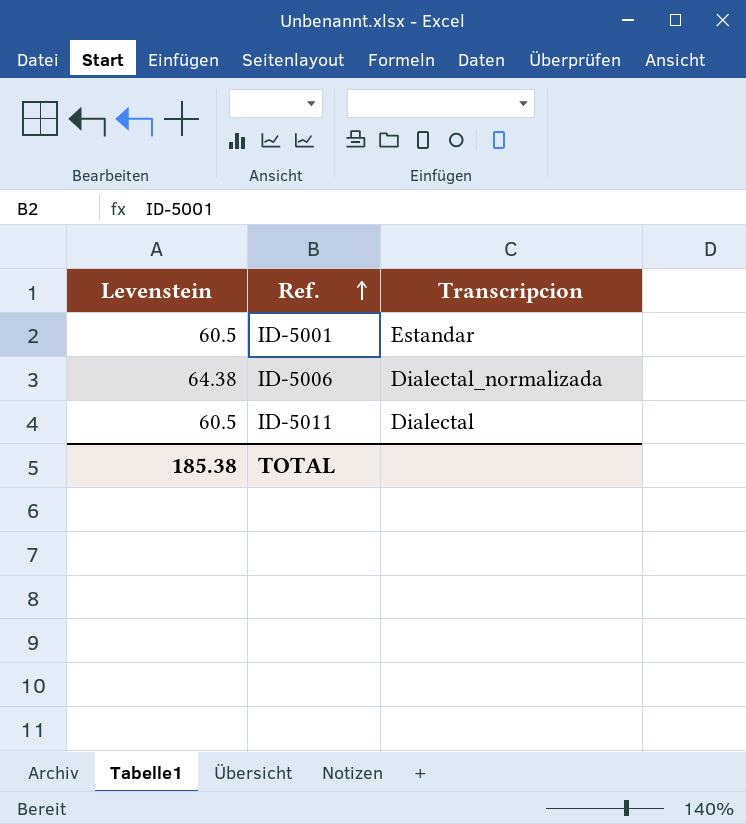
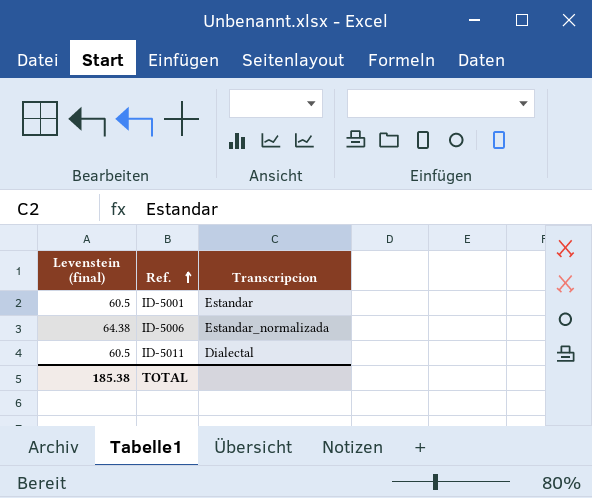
column name: Levenstein -> Levenstein (final)
ID-5006 | Transcripcion: Dialectal_normalizada -> Estandar_normalizada

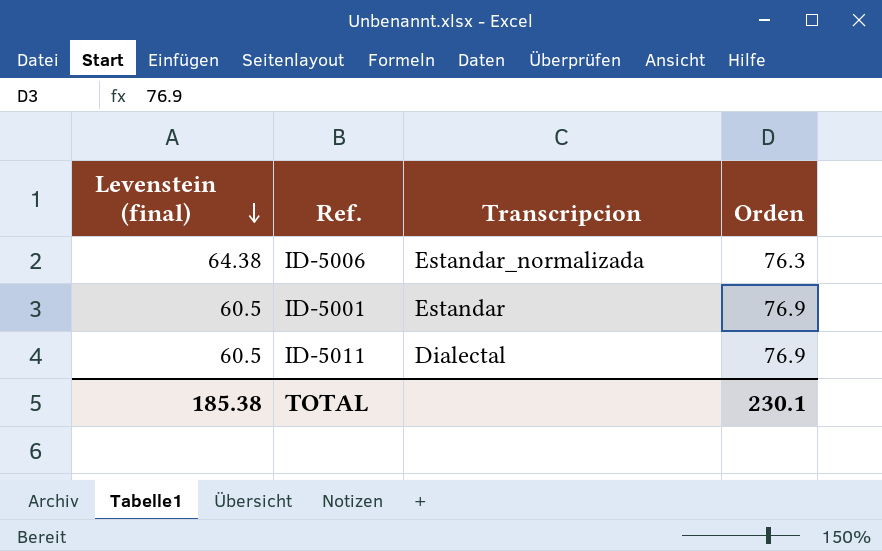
row order: Ref. ascending -> Levenstein (final) descending
column Orden | position: none -> 4

